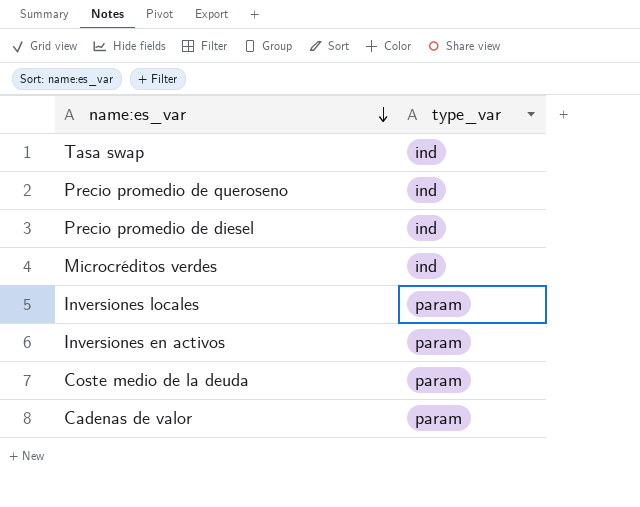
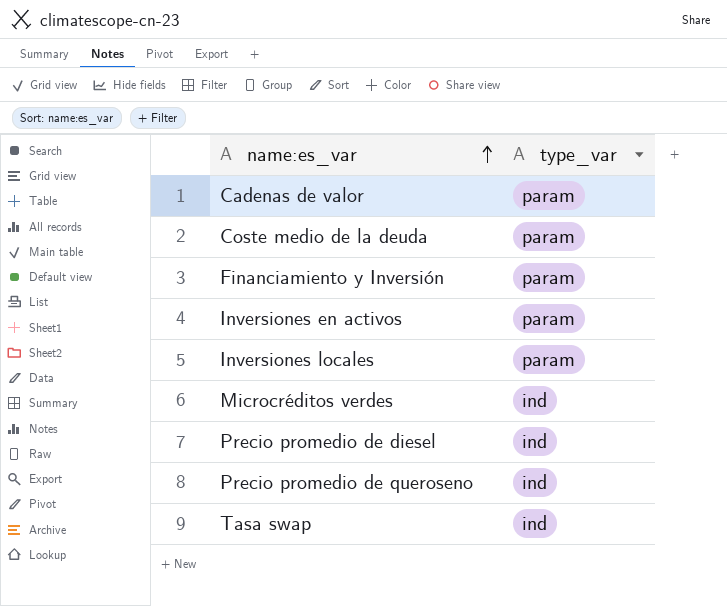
row order: name:es_var descending -> name:es_var ascending
row Financiamiento y Inversión: none -> param

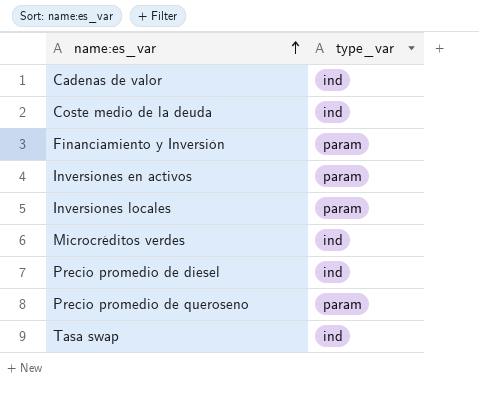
Cadenas de valor | type_var: param -> ind
Coste medio de la deuda | type_var: param -> ind
Precio promedio de queroseno | type_var: ind -> param

